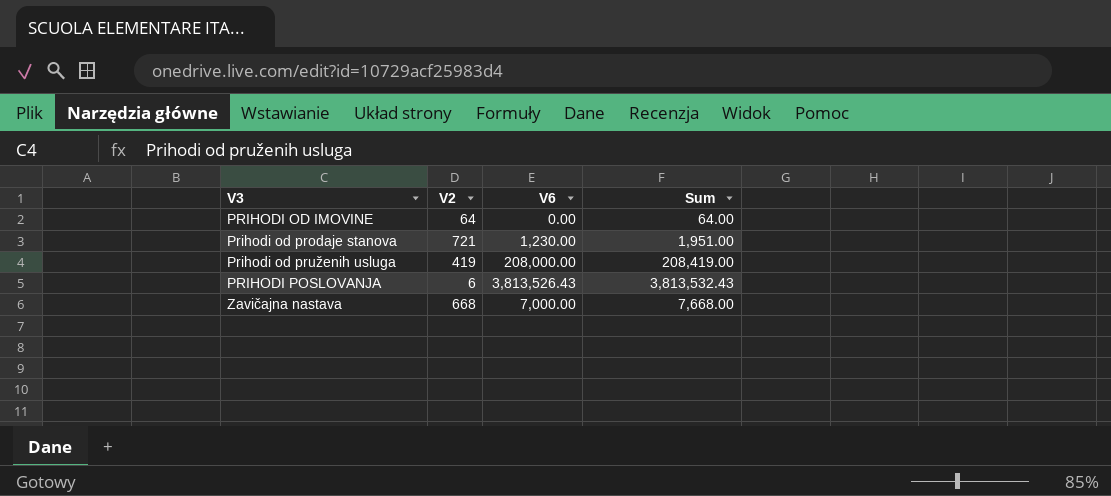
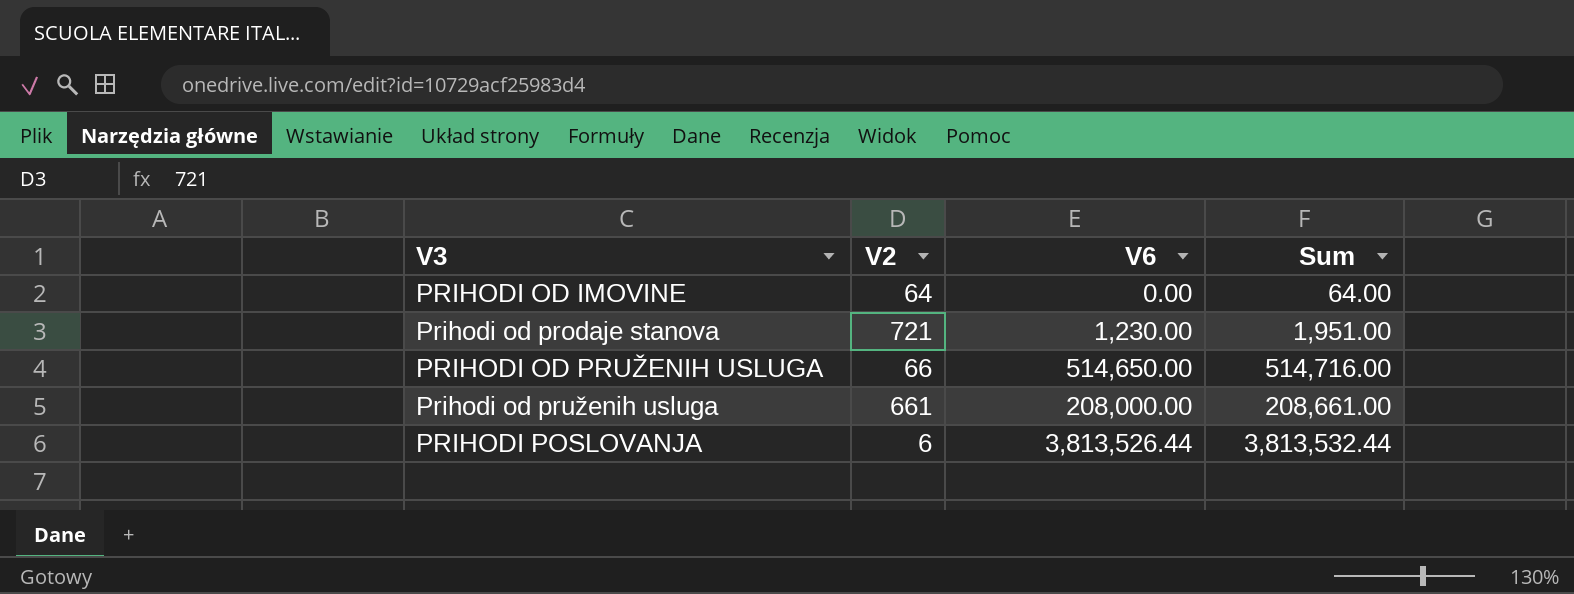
row Zavičajna nastava: 668 | 7,000.00 | 7,668.00 -> none
row PRIHODI OD PRUŽENIH USLUGA: none -> 66 | 514,650.00 | 514,716.00
Prihodi od pruženih usluga | V2: 419 -> 661
Prihodi od pruženih usluga | Sum: 208,419.00 -> 208,661.00
PRIHODI POSLOVANJA | V6: 3,813,526.43 -> 3,813,526.44
PRIHODI POSLOVANJA | Sum: 3,813,532.43 -> 3,813,532.44

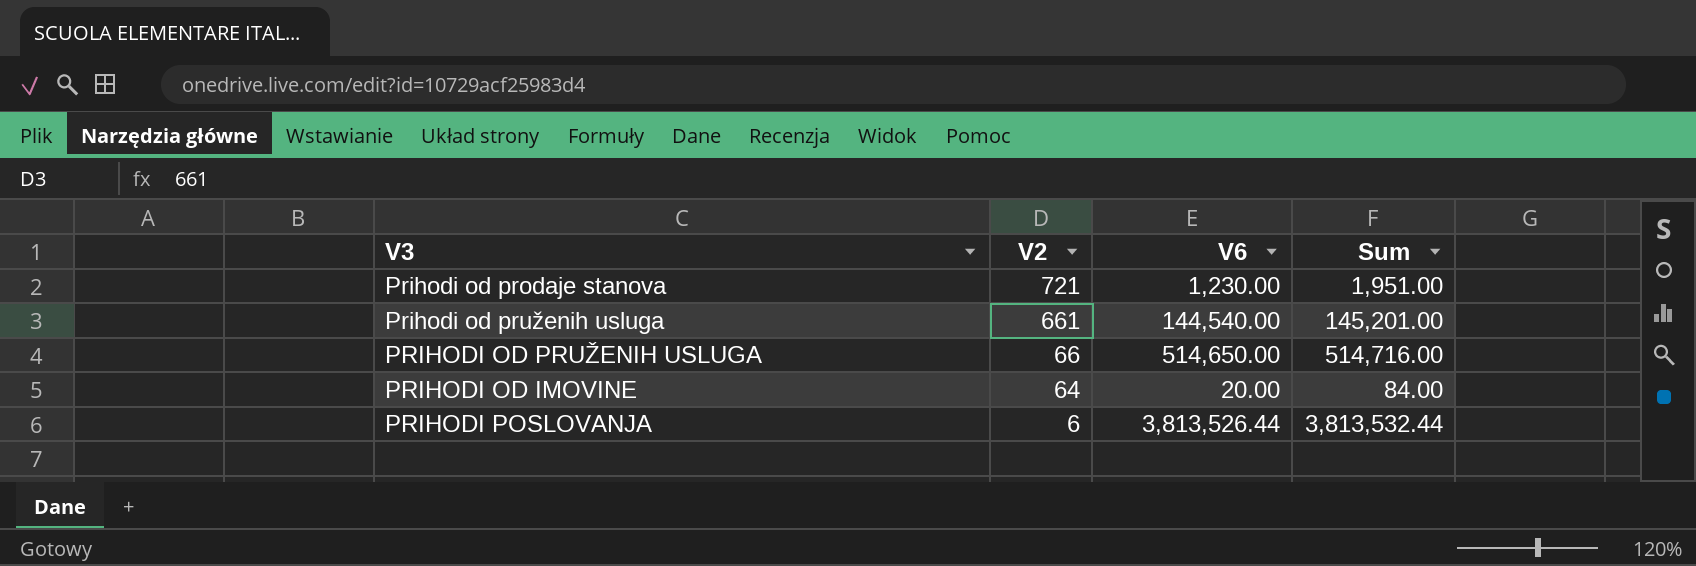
row order: V3 ascending -> V2 descending
Prihodi od pruženih usluga | V6: 208,000.00 -> 144,540.00
Prihodi od pruženih usluga | Sum: 208,661.00 -> 145,201.00
PRIHODI OD IMOVINE | V6: 0.00 -> 20.00
PRIHODI OD IMOVINE | Sum: 64.00 -> 84.00

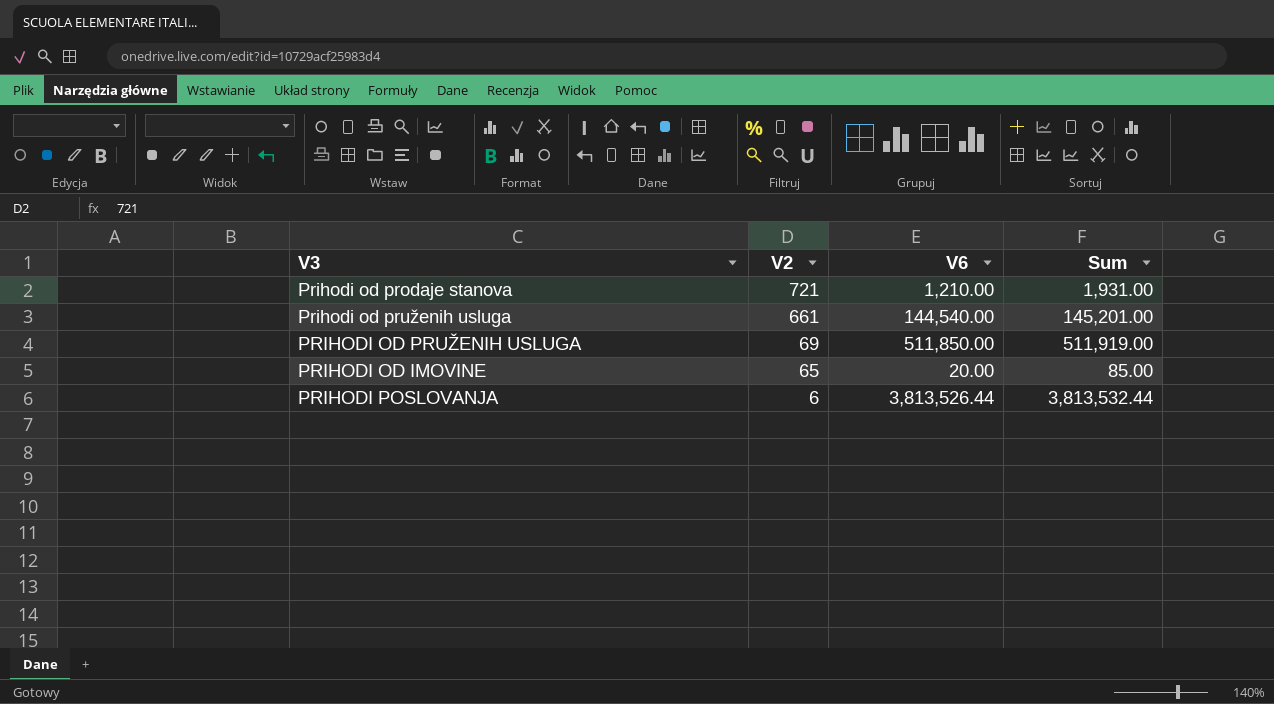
Prihodi od prodaje stanova | V6: 1,230.00 -> 1,210.00
Prihodi od prodaje stanova | Sum: 1,951.00 -> 1,931.00
PRIHODI OD PRUŽENIH USLUGA | V2: 66 -> 69
PRIHODI OD PRUŽENIH USLUGA | V6: 514,650.00 -> 511,850.00
PRIHODI OD PRUŽENIH USLUGA | Sum: 514,716.00 -> 511,919.00
PRIHODI OD IMOVINE | V2: 64 -> 65
PRIHODI OD IMOVINE | Sum: 84.00 -> 85.00

